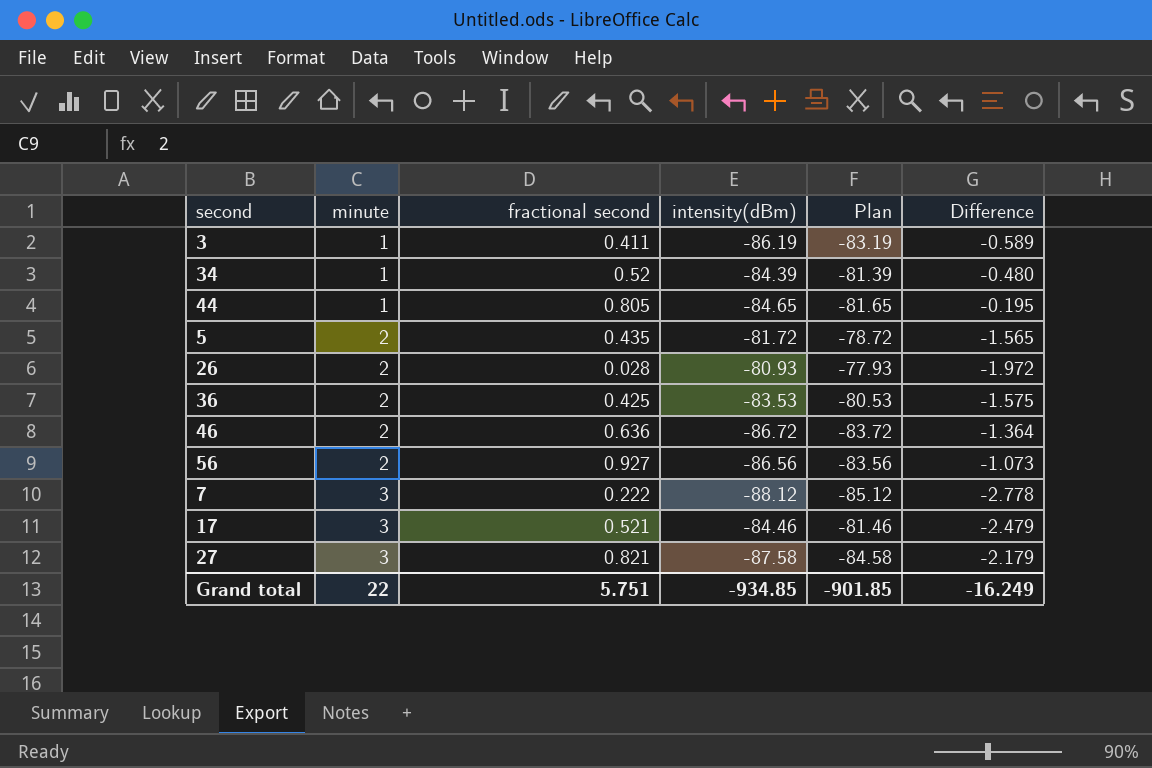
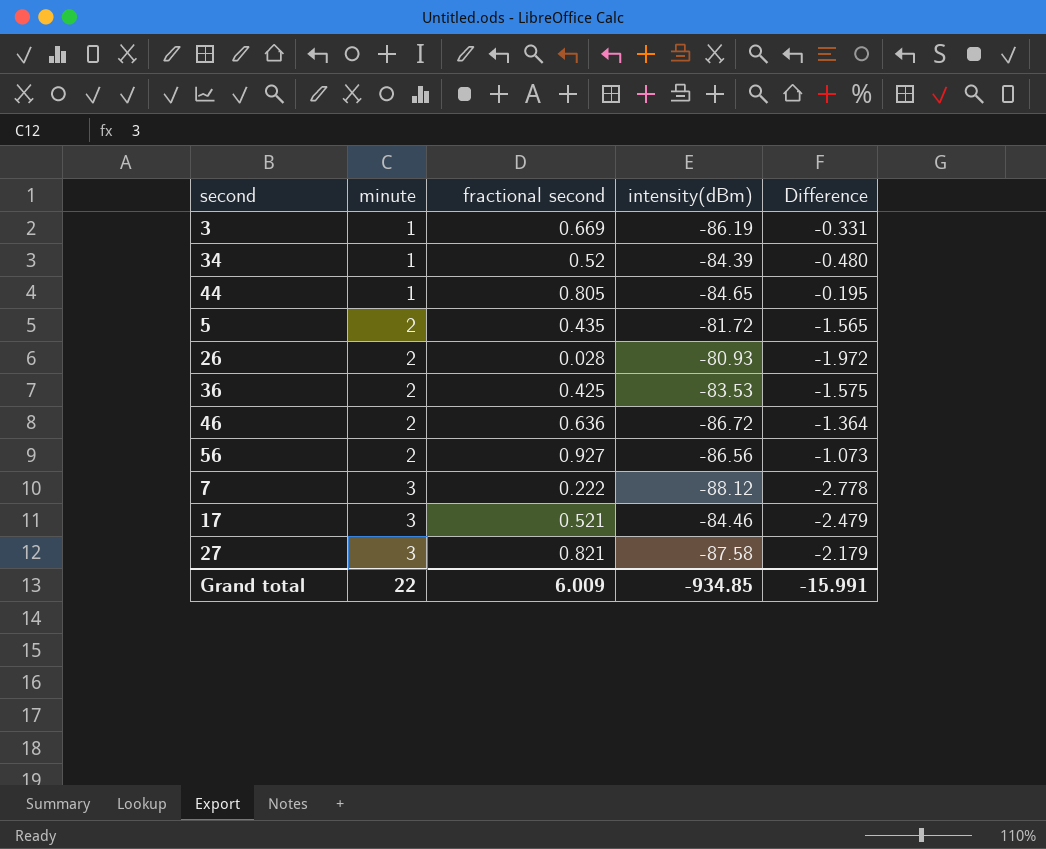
column Plan | formula: [intensity(dBm)] + 3 -> none
3 | fractional second: 0.411 -> 0.669
3 | Difference: -0.589 -> -0.331
Grand total | fractional second: 5.751 -> 6.009
Grand total | Difference: -16.249 -> -15.991

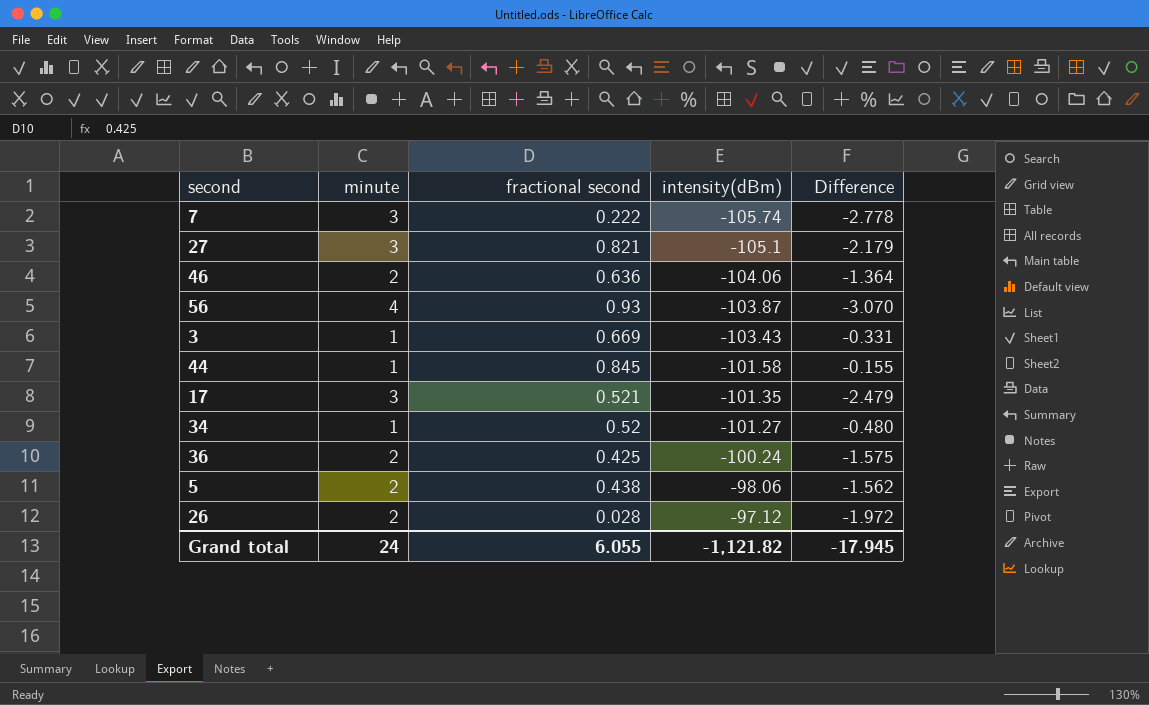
row order: minute ascending -> intensity(dBm) ascending
7 | intensity(dBm): -88.12 -> -105.74
27 | intensity(dBm): -87.58 -> -105.1
46 | intensity(dBm): -86.72 -> -104.06
56 | minute: 2 -> 4
56 | fractional second: 0.927 -> 0.93
56 | intensity(dBm): -86.56 -> -103.87
56 | Difference: -1.073 -> -3.070
3 | intensity(dBm): -86.19 -> -103.43
44 | fractional second: 0.805 -> 0.845
44 | intensity(dBm): -84.65 -> -101.58
44 | Difference: -0.195 -> -0.155
17 | intensity(dBm): -84.46 -> -101.35
34 | intensity(dBm): -84.39 -> -101.27
36 | intensity(dBm): -83.53 -> -100.24
5 | fractional second: 0.435 -> 0.438
5 | intensity(dBm): -81.72 -> -98.06
5 | Difference: -1.565 -> -1.562
26 | intensity(dBm): -80.93 -> -97.12
Grand total | minute: 22 -> 24
Grand total | fractional second: 6.009 -> 6.055
Grand total | intensity(dBm): -934.85 -> -1,121.82
Grand total | Difference: -15.991 -> -17.945

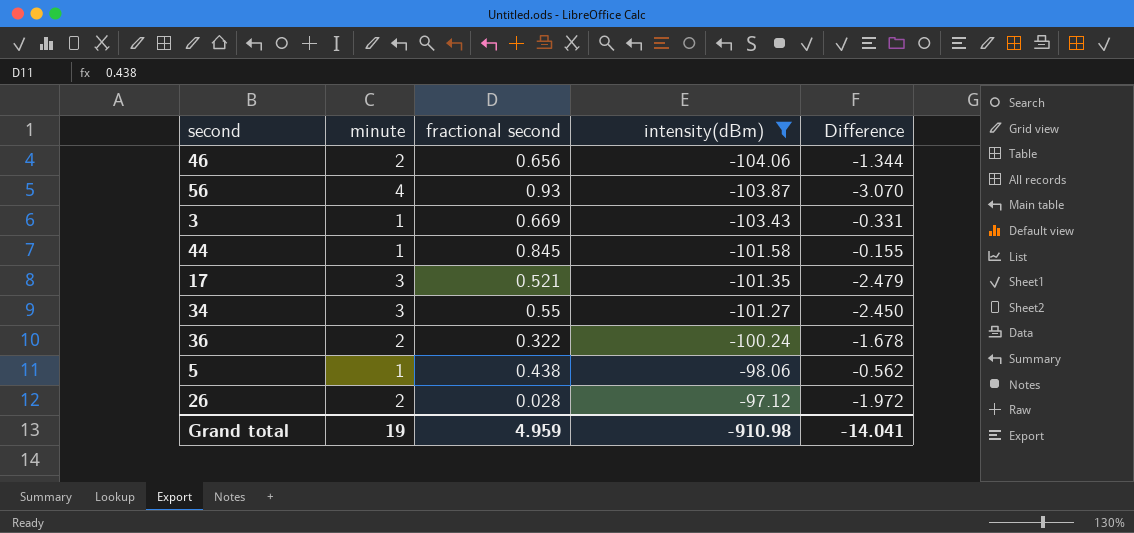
filter: none -> intensity(dBm) >= -104.06
46 | fractional second: 0.636 -> 0.656
46 | Difference: -1.364 -> -1.344
34 | minute: 1 -> 3
34 | fractional second: 0.52 -> 0.55
34 | Difference: -0.480 -> -2.450
36 | fractional second: 0.425 -> 0.322
36 | Difference: -1.575 -> -1.678
5 | minute: 2 -> 1
5 | Difference: -1.562 -> -0.562
Grand total | minute: 24 -> 19
Grand total | fractional second: 6.055 -> 4.959
Grand total | intensity(dBm): -1,121.82 -> -910.98
Grand total | Difference: -17.945 -> -14.041

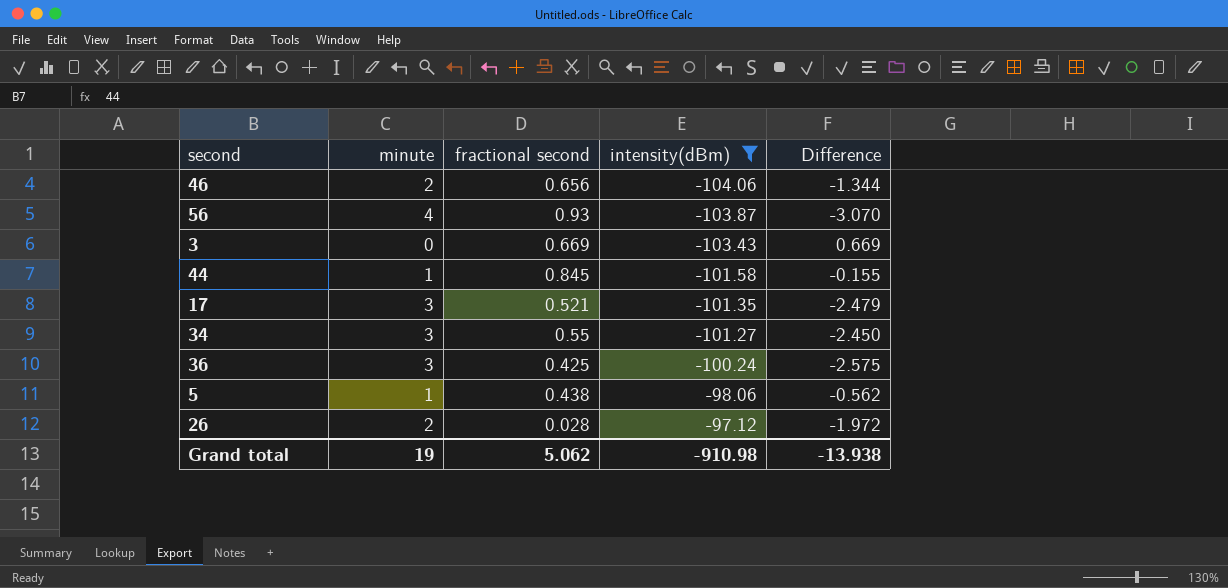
3 | minute: 1 -> 0
3 | Difference: -0.331 -> 0.669
36 | minute: 2 -> 3
36 | fractional second: 0.322 -> 0.425
36 | Difference: -1.678 -> -2.575
Grand total | fractional second: 4.959 -> 5.062
Grand total | Difference: -14.041 -> -13.938

